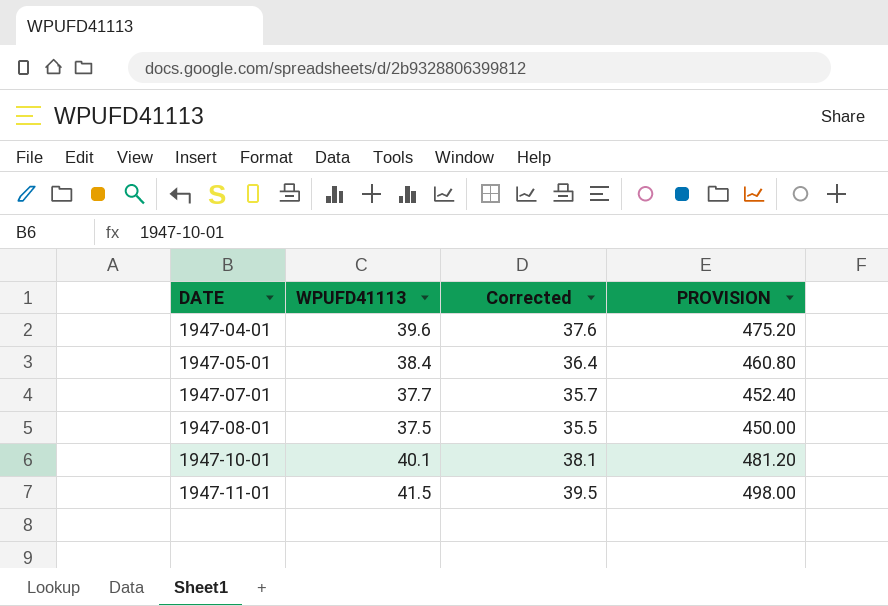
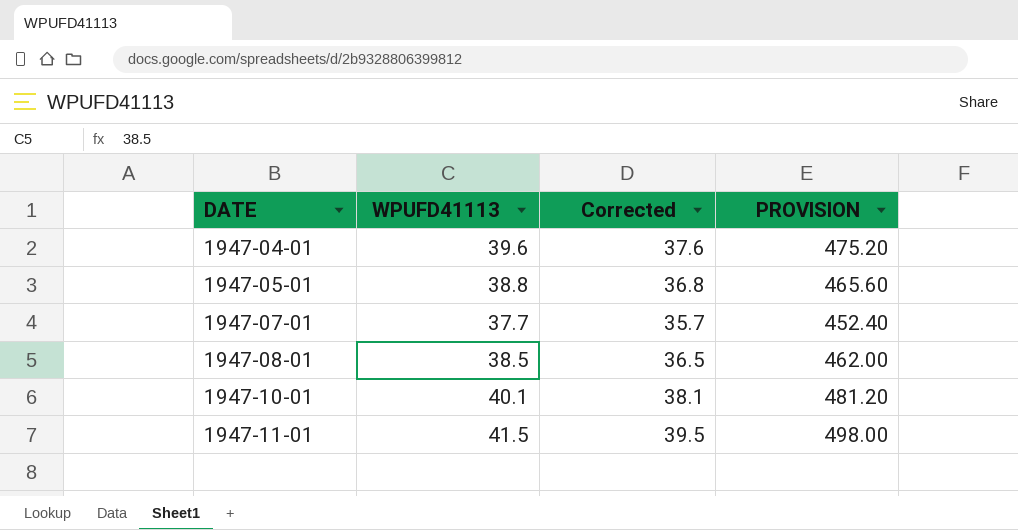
1947-05-01 | WPUFD41113: 38.4 -> 38.8
1947-05-01 | Corrected: 36.4 -> 36.8
1947-05-01 | PROVISION: 460.80 -> 465.60
1947-08-01 | WPUFD41113: 37.5 -> 38.5
1947-08-01 | Corrected: 35.5 -> 36.5
1947-08-01 | PROVISION: 450.00 -> 462.00

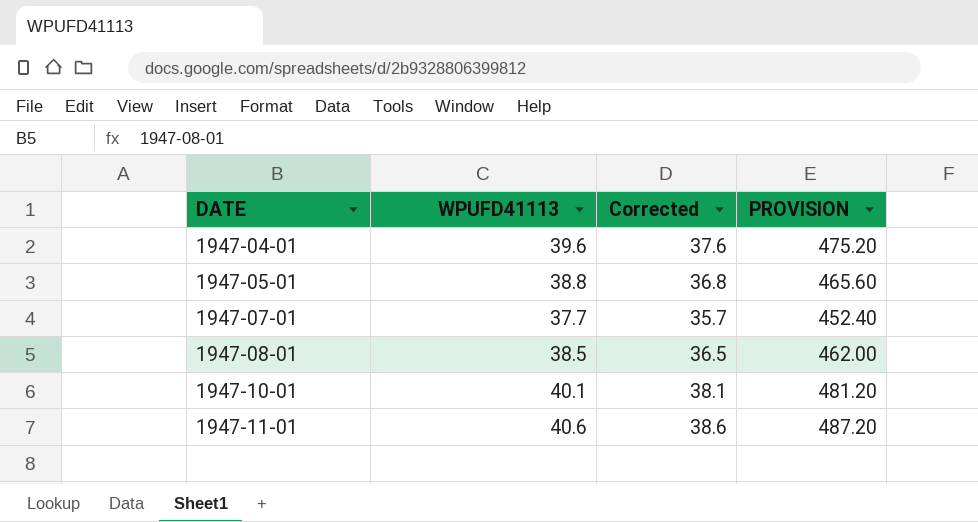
1947-11-01 | WPUFD41113: 41.5 -> 40.6
1947-11-01 | Corrected: 39.5 -> 38.6
1947-11-01 | PROVISION: 498.00 -> 487.20

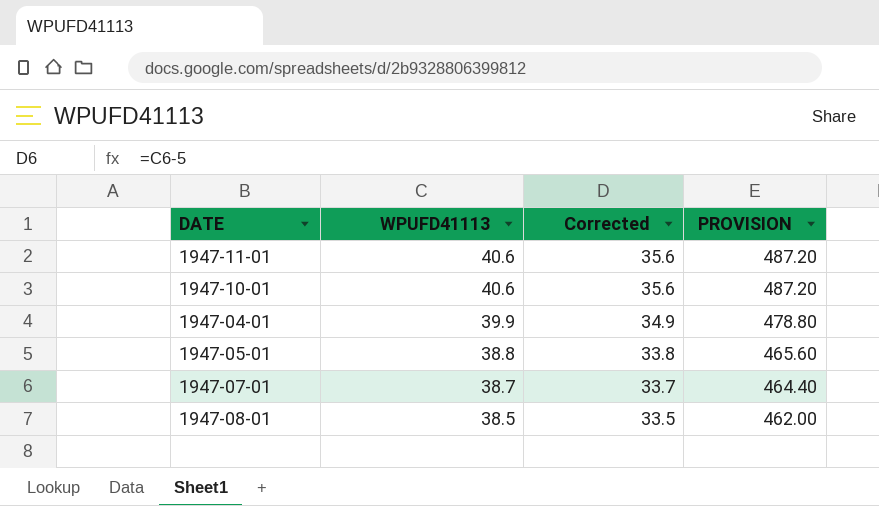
row order: DATE ascending -> WPUFD41113 descending
column Corrected | formula: [WPUFD41113] - 2 -> [WPUFD41113] - 5
1947-10-01 | WPUFD41113: 40.1 -> 40.6
1947-10-01 | PROVISION: 481.20 -> 487.20
1947-04-01 | WPUFD41113: 39.6 -> 39.9
1947-04-01 | PROVISION: 475.20 -> 478.80
1947-07-01 | WPUFD41113: 37.7 -> 38.7
1947-07-01 | PROVISION: 452.40 -> 464.40

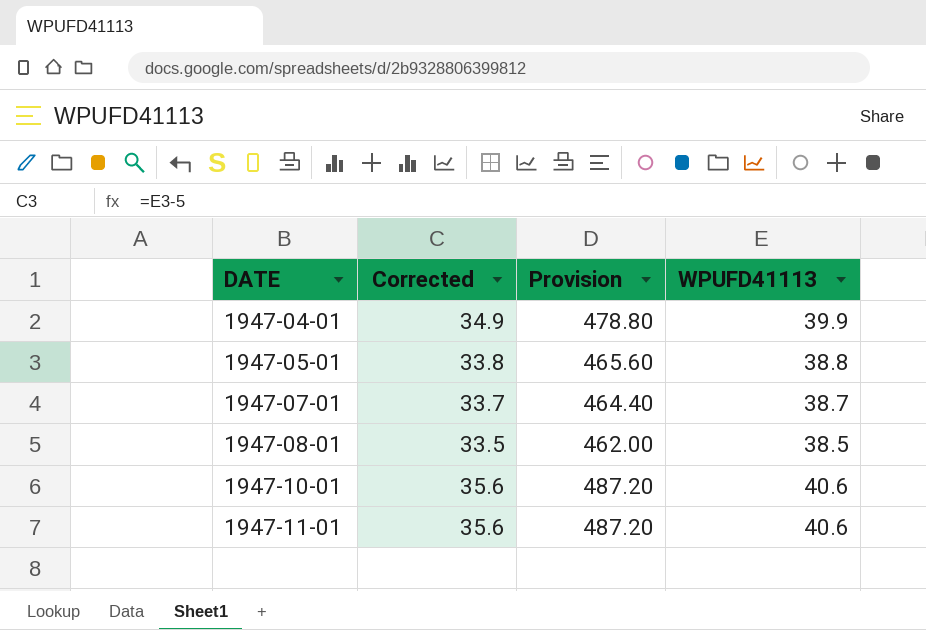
row order: WPUFD41113 descending -> DATE ascending
column name: PROVISION -> Provision
column WPUFD41113 | position: 2 -> 4

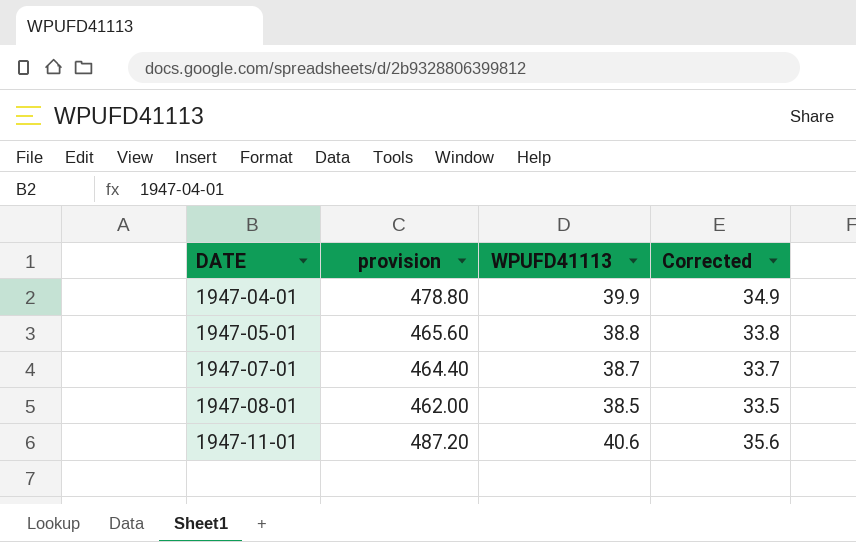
column name: Provision -> provision
column Corrected | position: 2 -> 4
row 1947-10-01: 35.6 | 487.20 | 40.6 -> none

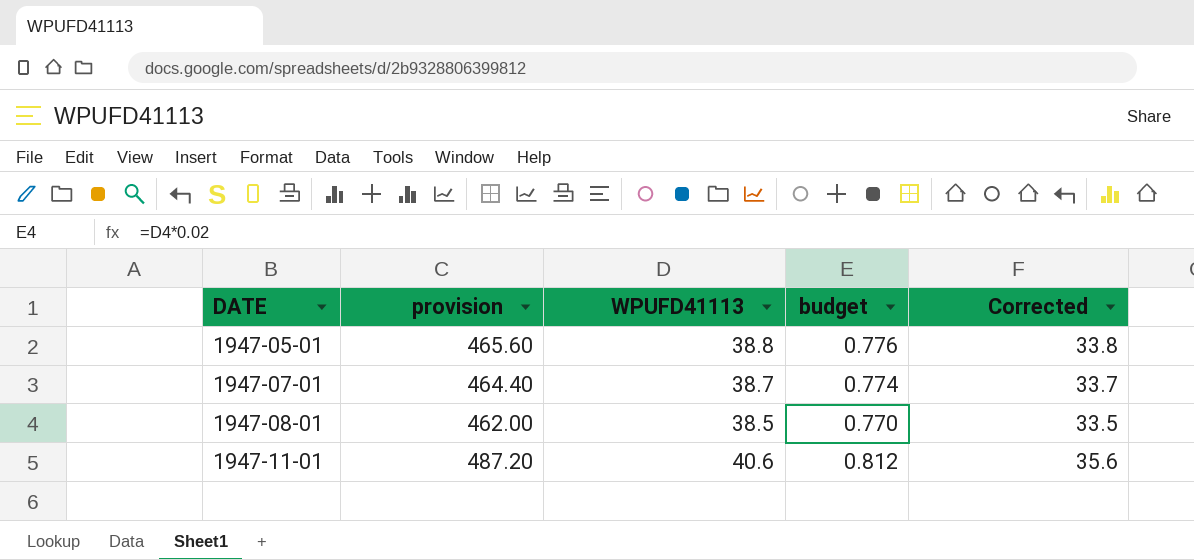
column budget | formula: none -> [WPUFD41113] * 0.02
row 1947-04-01: 478.80 | 39.9 | 34.9 -> none

